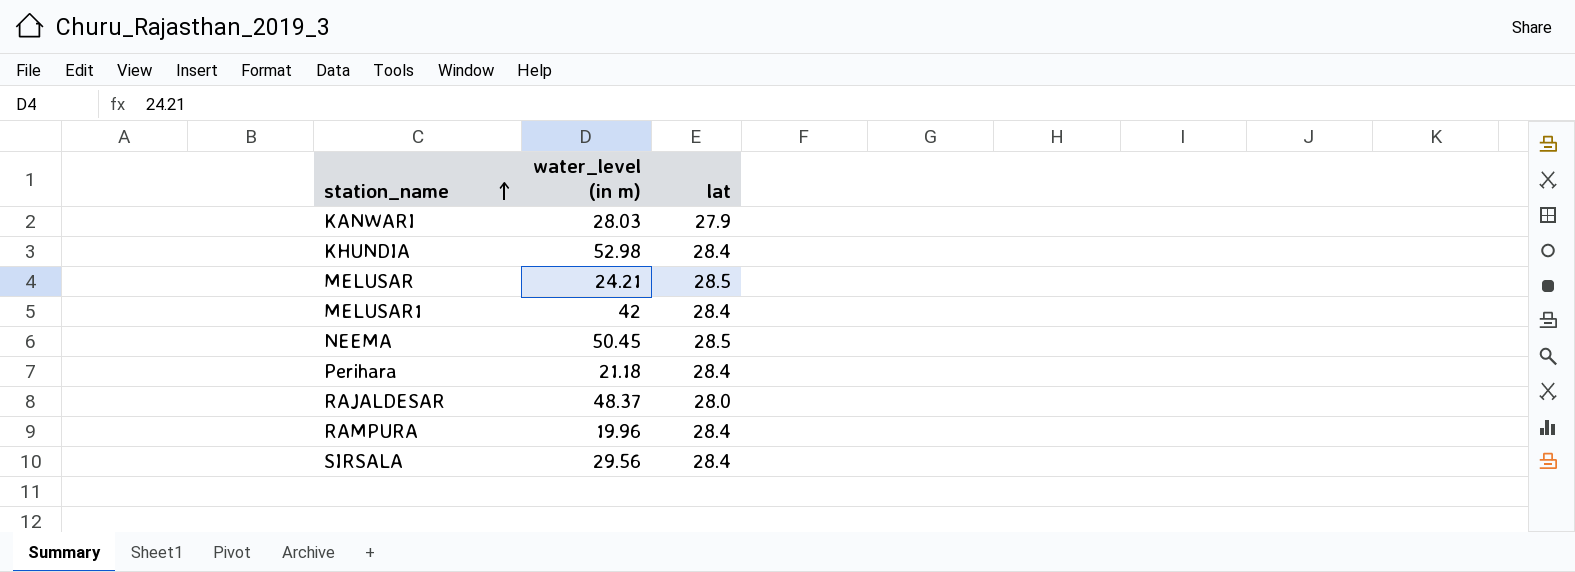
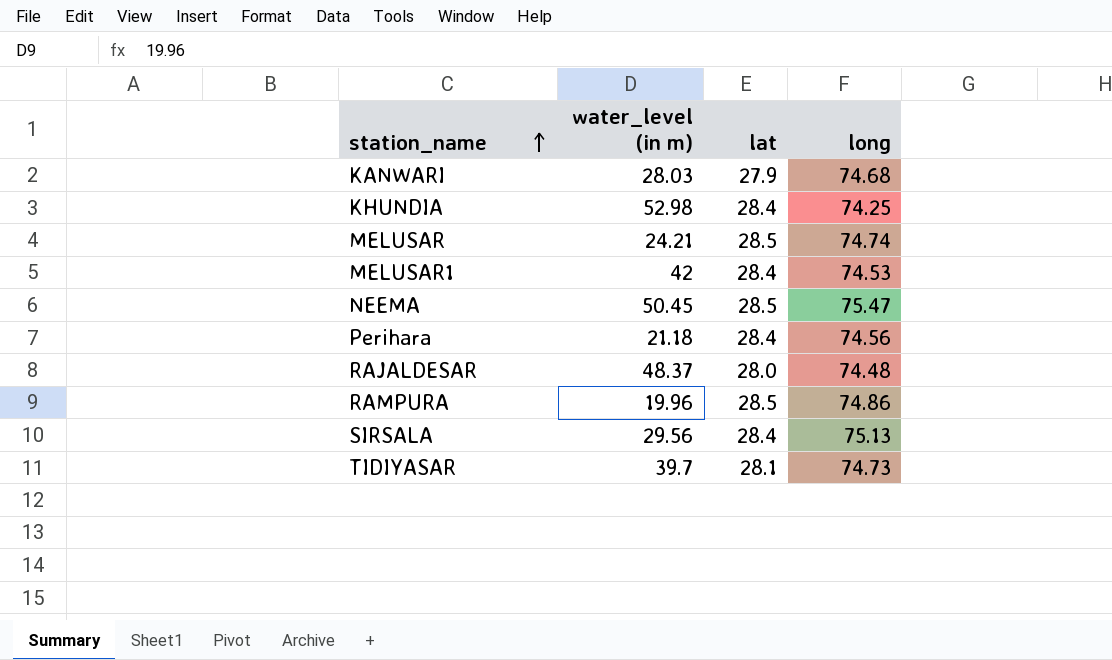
column long | position: none -> 4
RAMPURA | lat: 28.4 -> 28.5
row TIDIYASAR: none -> 39.7 | 28.1 | 74.73

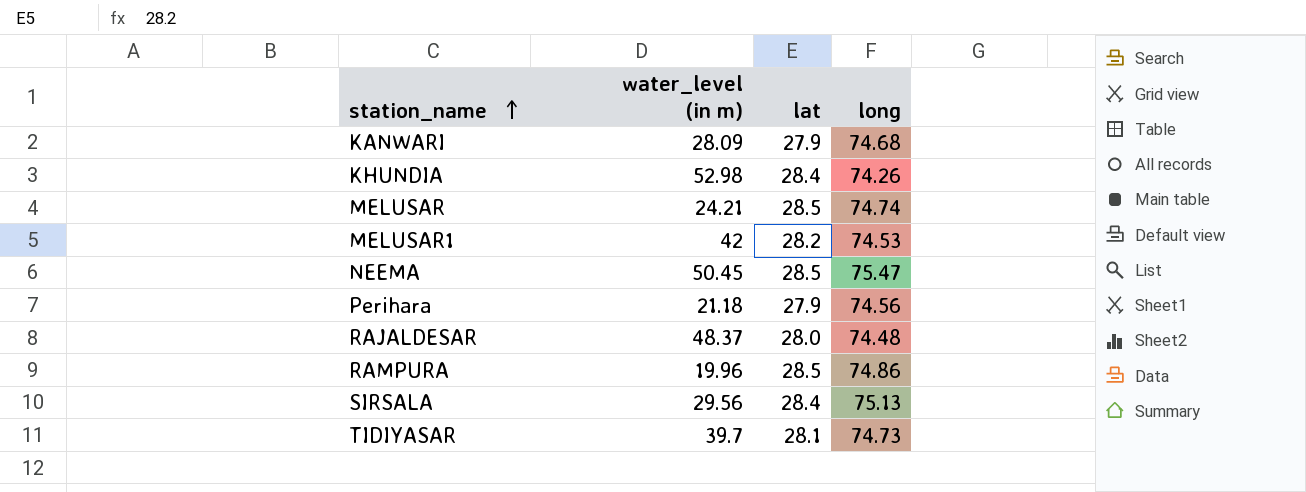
KANWARI | water_level (in m): 28.03 -> 28.09
KHUNDIA | long: 74.25 -> 74.26
MELUSAR1 | lat: 28.4 -> 28.2
Perihara | lat: 28.4 -> 27.9

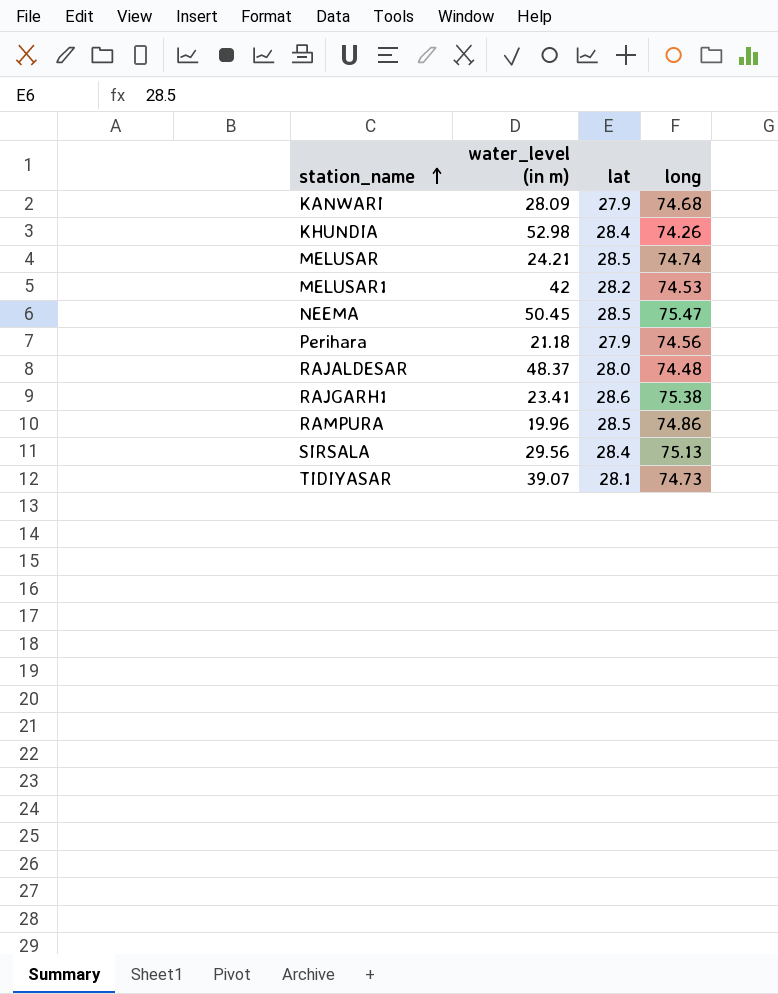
row RAJGARH1: none -> 23.41 | 28.6 | 75.38
TIDIYASAR | water_level (in m): 39.7 -> 39.07

